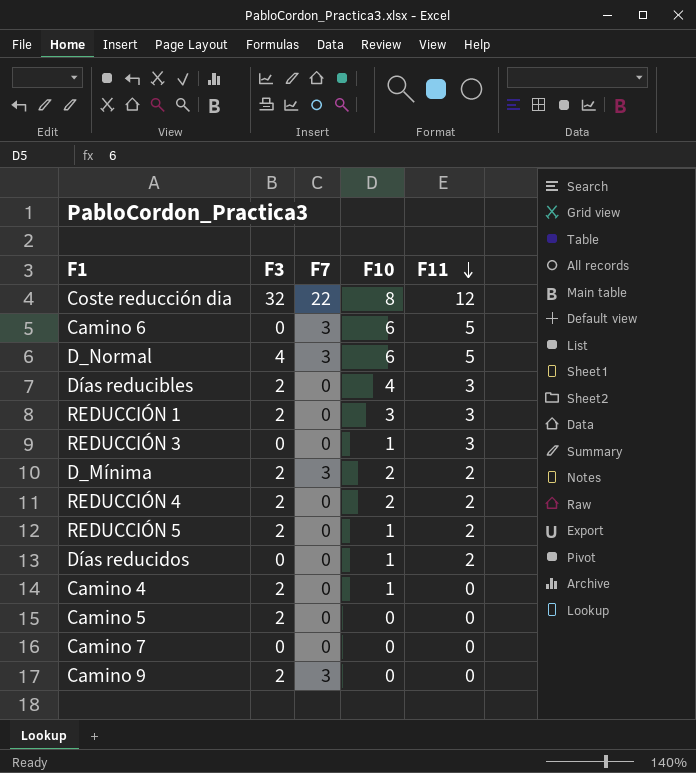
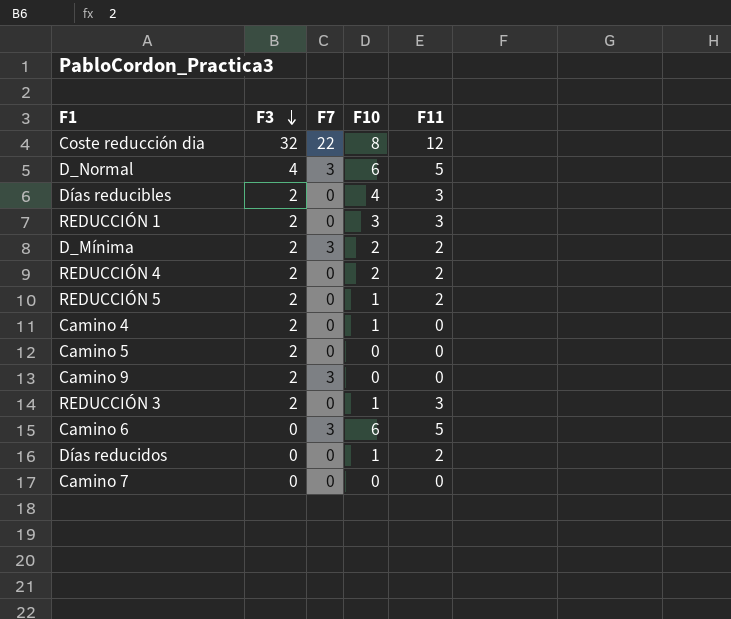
row order: F11 descending -> F3 descending
REDUCCIÓN 3 | F3: 0 -> 2

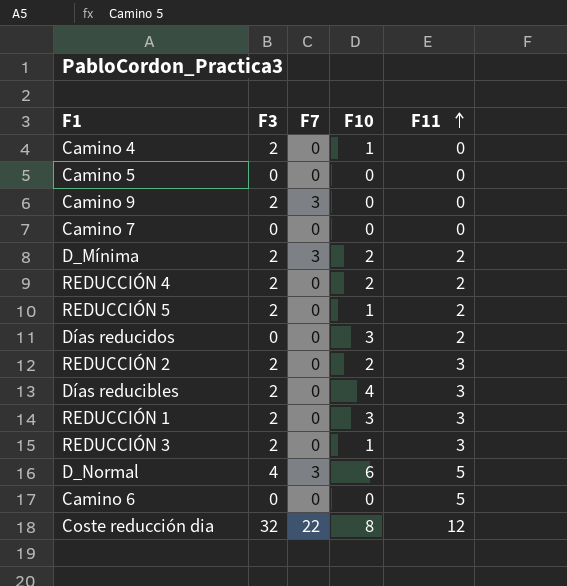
row order: F3 descending -> F11 ascending
Camino 5 | F3: 2 -> 0
Días reducidos | F10: 1 -> 3
row REDUCCIÓN 2: none -> 2 | 0 | 2 | 3
Camino 6 | F7: 3 -> 0
Camino 6 | F10: 6 -> 0

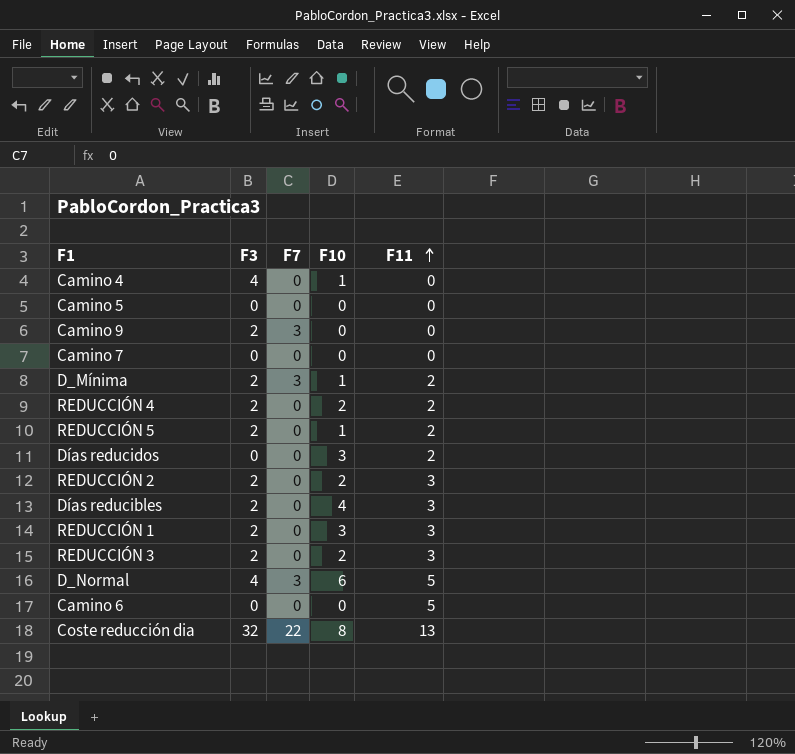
Camino 4 | F3: 2 -> 4
D_Mínima | F10: 2 -> 1
REDUCCIÓN 3 | F10: 1 -> 2
Coste reducción dia | F11: 12 -> 13

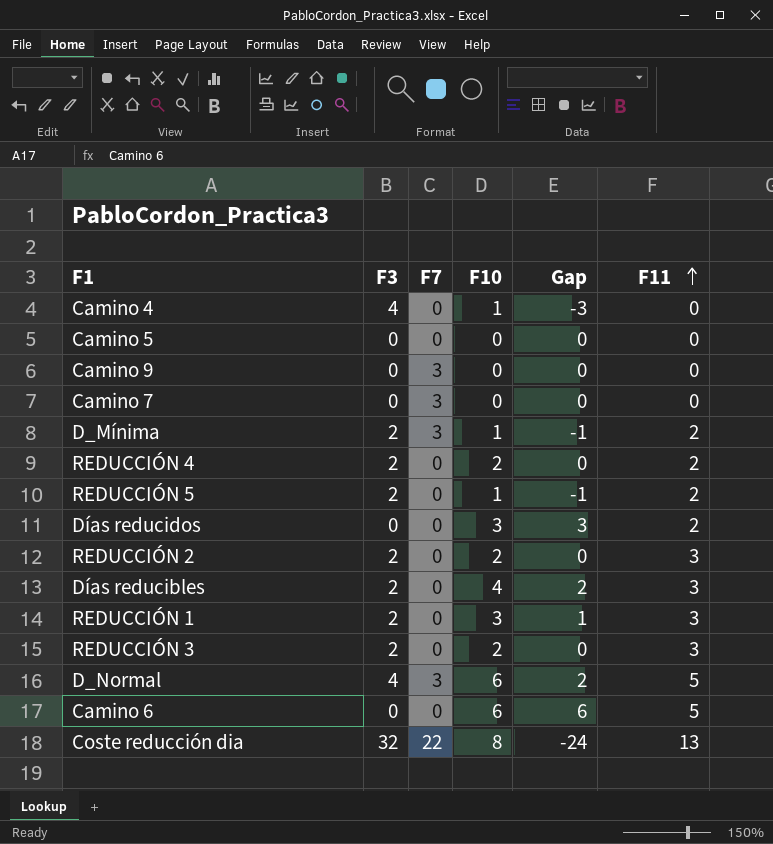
column Gap | formula: none -> [F10] - [F3]
Camino 9 | F3: 2 -> 0
Camino 7 | F7: 0 -> 3
Camino 6 | F10: 0 -> 6

